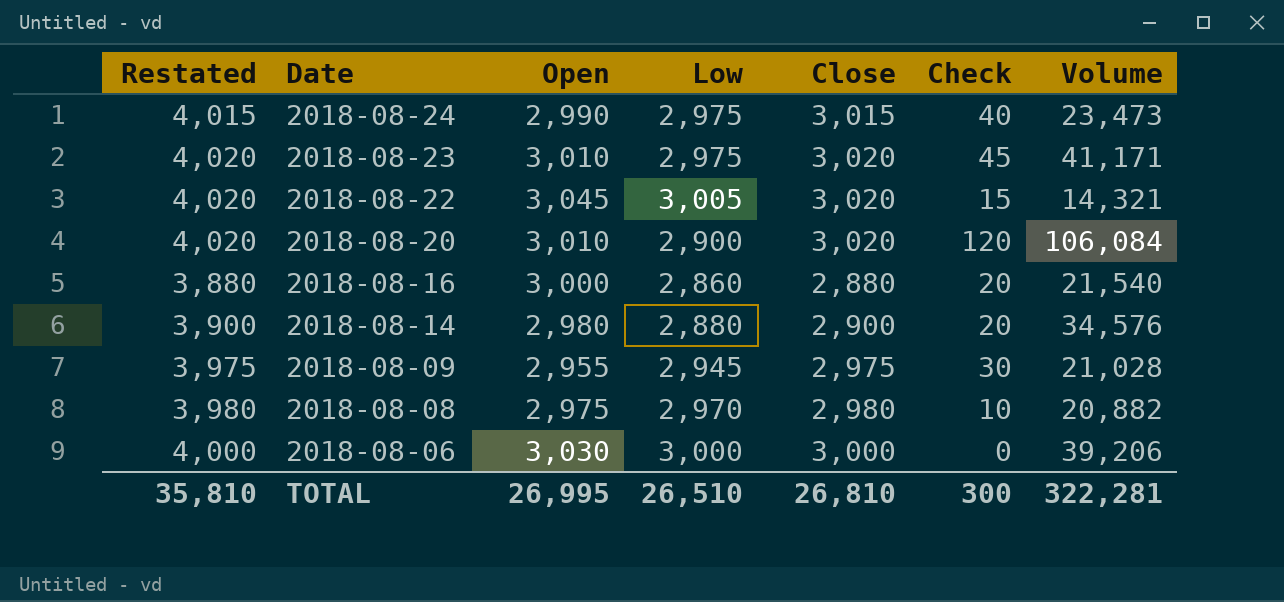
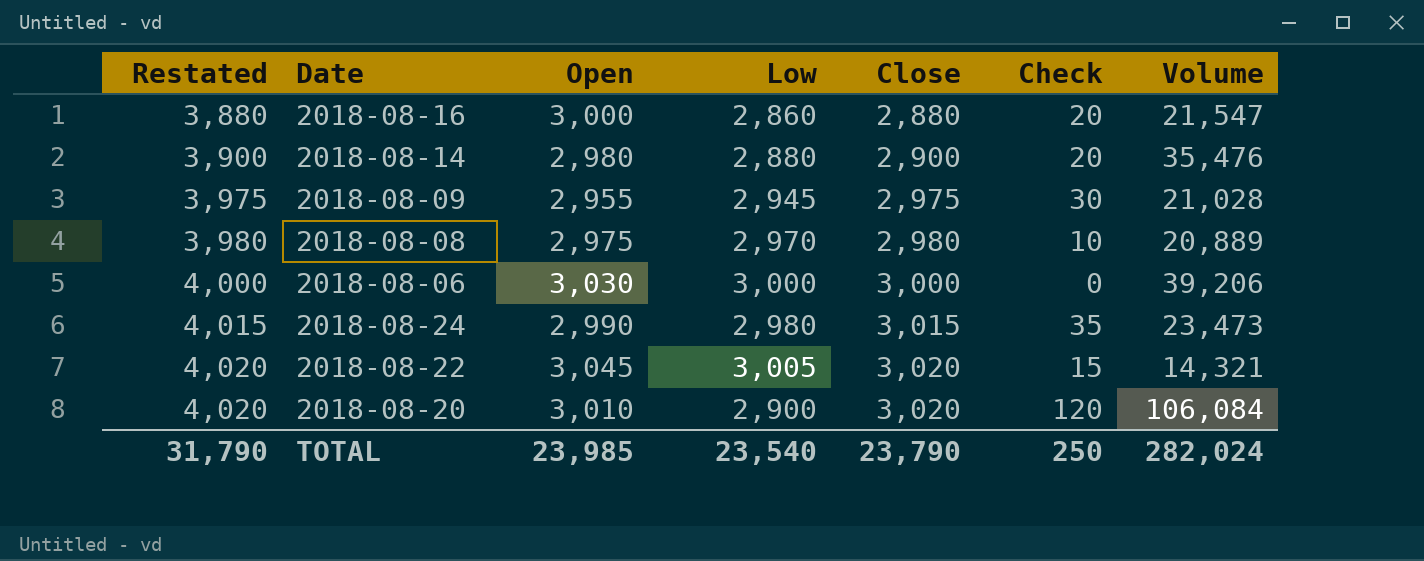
row order: Date descending -> Restated ascending
row 2018-08-23: 4,020 | 3,010 | 2,975 | 3,020 | 45 | 41,171 -> none
2018-08-16 | Volume: 21,540 -> 21,547
2018-08-14 | Volume: 34,576 -> 35,476
2018-08-08 | Volume: 20,882 -> 20,889
2018-08-24 | Low: 2,975 -> 2,980
2018-08-24 | Check: 40 -> 35
TOTAL | Restated: 35,810 -> 31,790
TOTAL | Open: 26,995 -> 23,985
TOTAL | Low: 26,510 -> 23,540
TOTAL | Close: 26,810 -> 23,790
TOTAL | Check: 300 -> 250
TOTAL | Volume: 322,281 -> 282,024

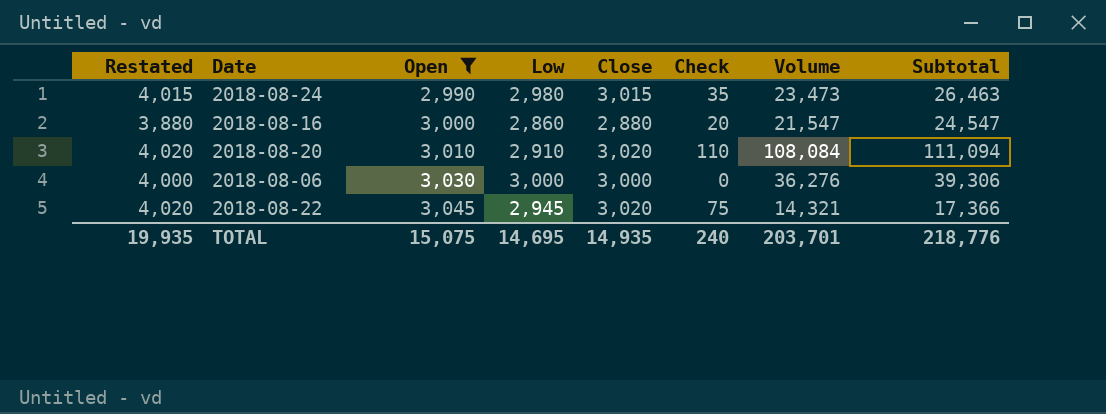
filter: none -> Open >= 2,990
row order: Restated ascending -> Open ascending
column Subtotal | formula: none -> [Open] + [Volume]
2018-08-20 | Low: 2,900 -> 2,910
2018-08-20 | Check: 120 -> 110
2018-08-20 | Volume: 106,084 -> 108,084
2018-08-06 | Volume: 39,206 -> 36,276
2018-08-22 | Low: 3,005 -> 2,945
2018-08-22 | Check: 15 -> 75
TOTAL | Restated: 31,790 -> 19,935
TOTAL | Open: 23,985 -> 15,075
TOTAL | Low: 23,540 -> 14,695
TOTAL | Close: 23,790 -> 14,935
TOTAL | Check: 250 -> 240
TOTAL | Volume: 282,024 -> 203,701

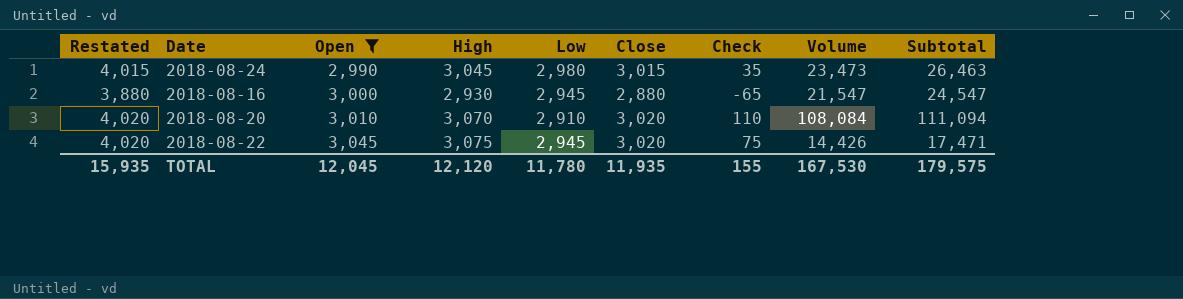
column High | position: none -> 4
row 2018-08-06: 4,000 | 3,030 | 3,000 | 3,000 | 0 | 36,276 | 39,306 -> none
2018-08-16 | Low: 2,860 -> 2,945
2018-08-16 | Check: 20 -> -65
2018-08-22 | Volume: 14,321 -> 14,426
2018-08-22 | Subtotal: 17,366 -> 17,471
TOTAL | Restated: 19,935 -> 15,935
TOTAL | Open: 15,075 -> 12,045
TOTAL | Low: 14,695 -> 11,780
TOTAL | Close: 14,935 -> 11,935
TOTAL | Check: 240 -> 155
TOTAL | Volume: 203,701 -> 167,530
TOTAL | Subtotal: 218,776 -> 179,575

